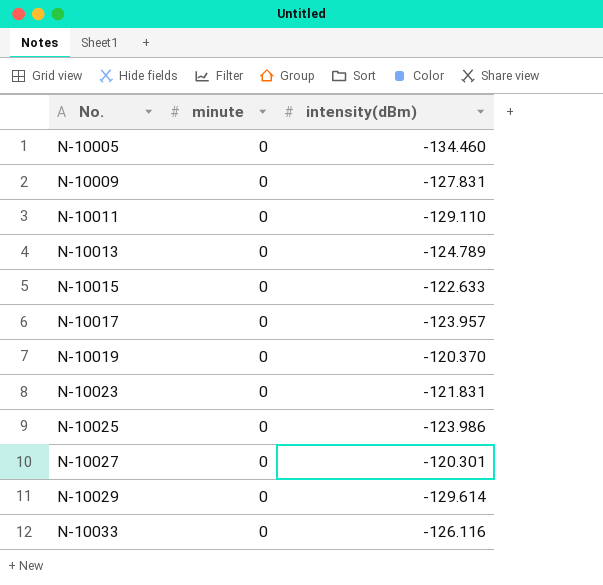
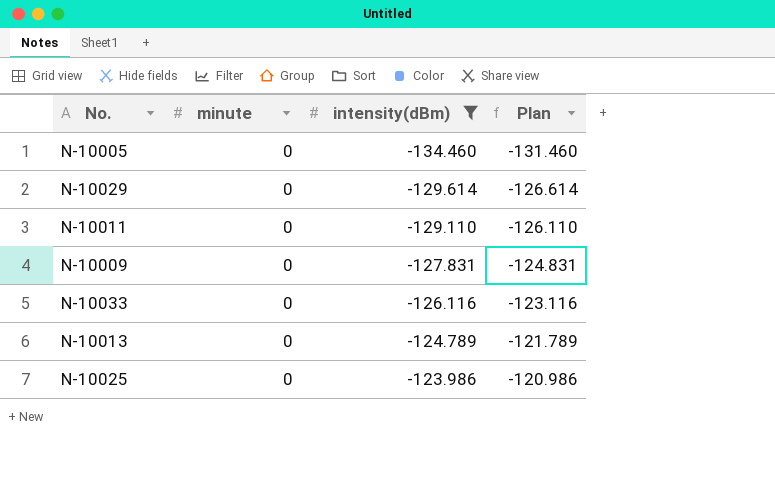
filter: none -> intensity(dBm) <= -123.986
row order: No. ascending -> intensity(dBm) ascending
column Plan | formula: none -> [intensity(dBm)] + 3

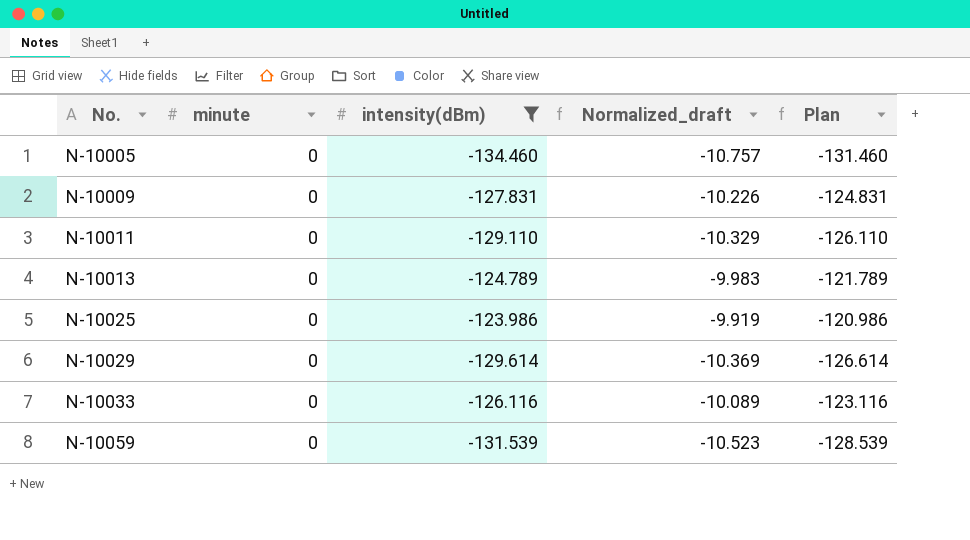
row order: intensity(dBm) ascending -> No. ascending
column Normalized_draft | formula: none -> [intensity(dBm)] * 0.08
row N-10059: none -> 0 | -131.539 | -10.523 | -128.539

